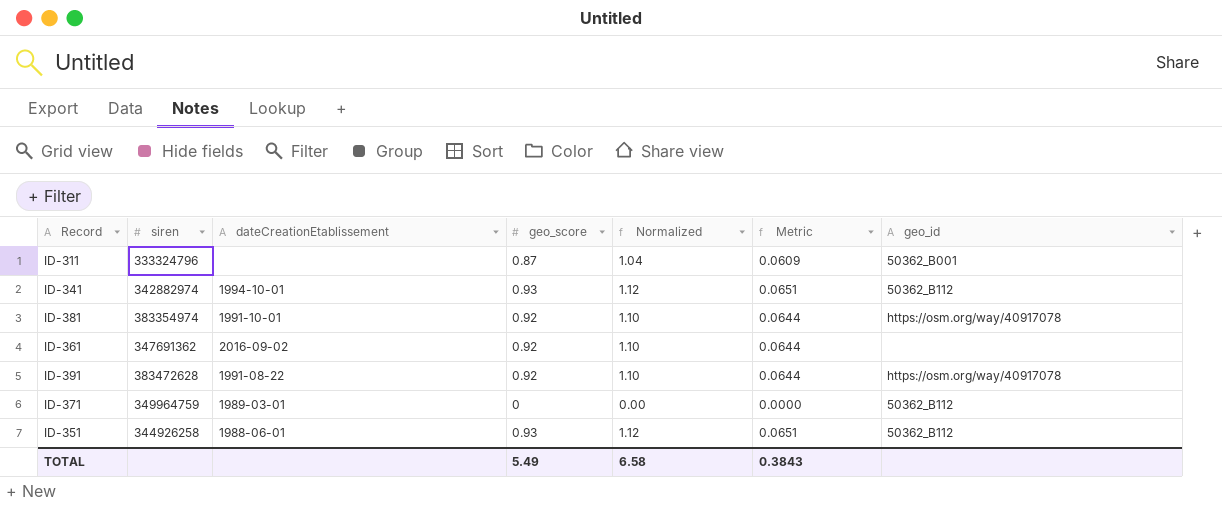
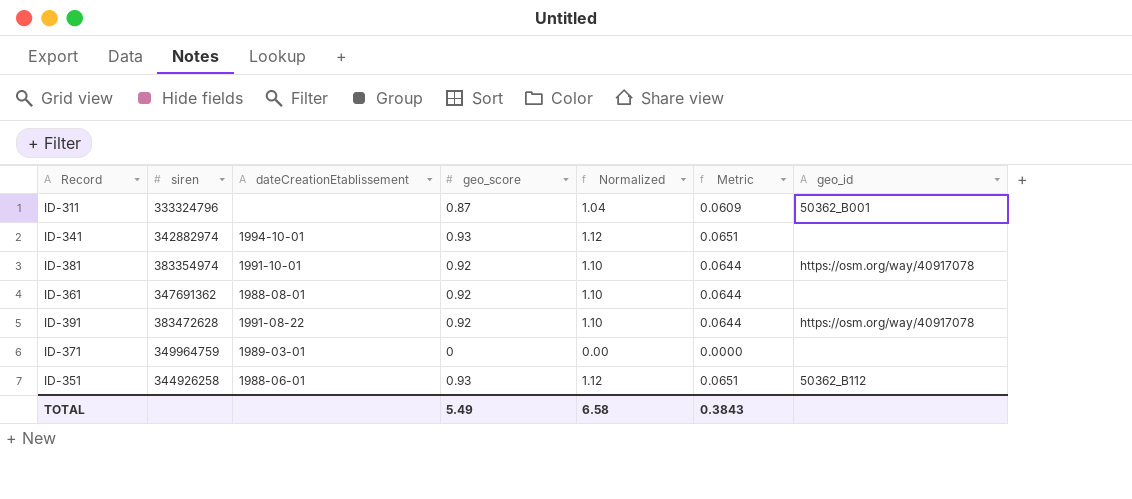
ID-341 | geo_id: 50362_B112 -> none
ID-361 | dateCreationEtablissement: 2016-09-02 -> 1988-08-01
ID-371 | geo_id: 50362_B112 -> none

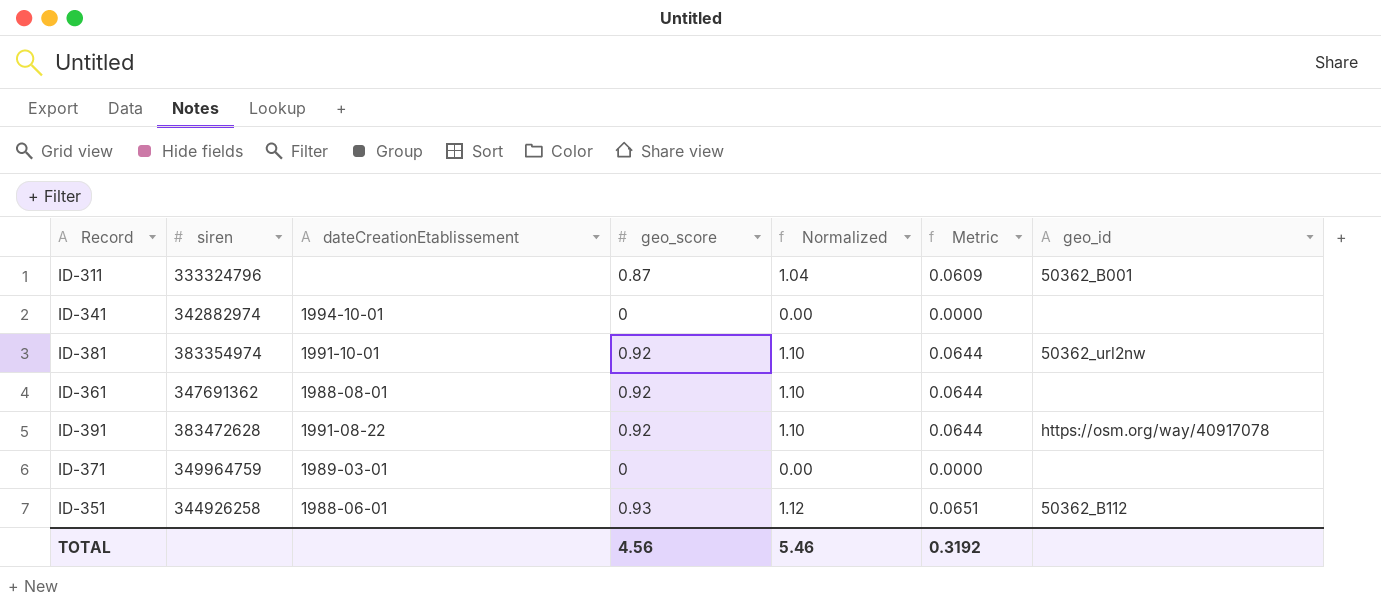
ID-341 | geo_score: 0.93 -> 0
ID-341 | Normalized: 1.12 -> 0.00
ID-341 | Metric: 0.0651 -> 0.0000
ID-381 | geo_id: https://osm.org/way/40917078 -> 50362_url2nw
TOTAL | geo_score: 5.49 -> 4.56
TOTAL | Normalized: 6.58 -> 5.46
TOTAL | Metric: 0.3843 -> 0.3192

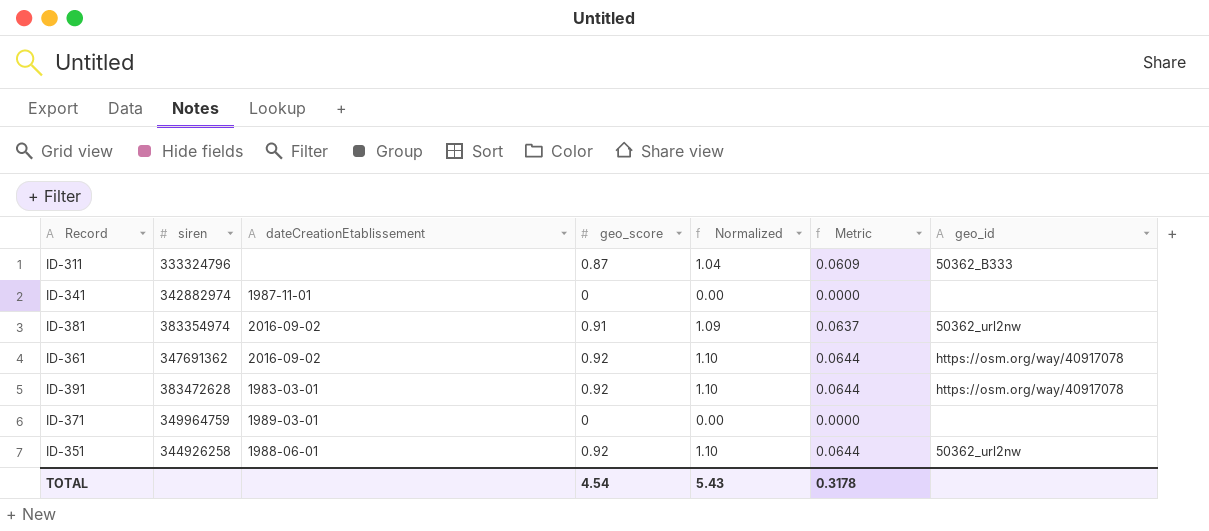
ID-311 | geo_id: 50362_B001 -> 50362_B333
ID-341 | dateCreationEtablissement: 1994-10-01 -> 1987-11-01
ID-381 | dateCreationEtablissement: 1991-10-01 -> 2016-09-02
ID-381 | geo_score: 0.92 -> 0.91
ID-381 | Normalized: 1.10 -> 1.09
ID-381 | Metric: 0.0644 -> 0.0637
ID-361 | dateCreationEtablissement: 1988-08-01 -> 2016-09-02
ID-361 | geo_id: none -> https://osm.org/way/40917078
ID-391 | dateCreationEtablissement: 1991-08-22 -> 1983-03-01
ID-351 | geo_score: 0.93 -> 0.92
ID-351 | Normalized: 1.12 -> 1.10
ID-351 | Metric: 0.0651 -> 0.0644
ID-351 | geo_id: 50362_B112 -> 50362_url2nw
TOTAL | geo_score: 4.56 -> 4.54
TOTAL | Normalized: 5.46 -> 5.43
TOTAL | Metric: 0.3192 -> 0.3178

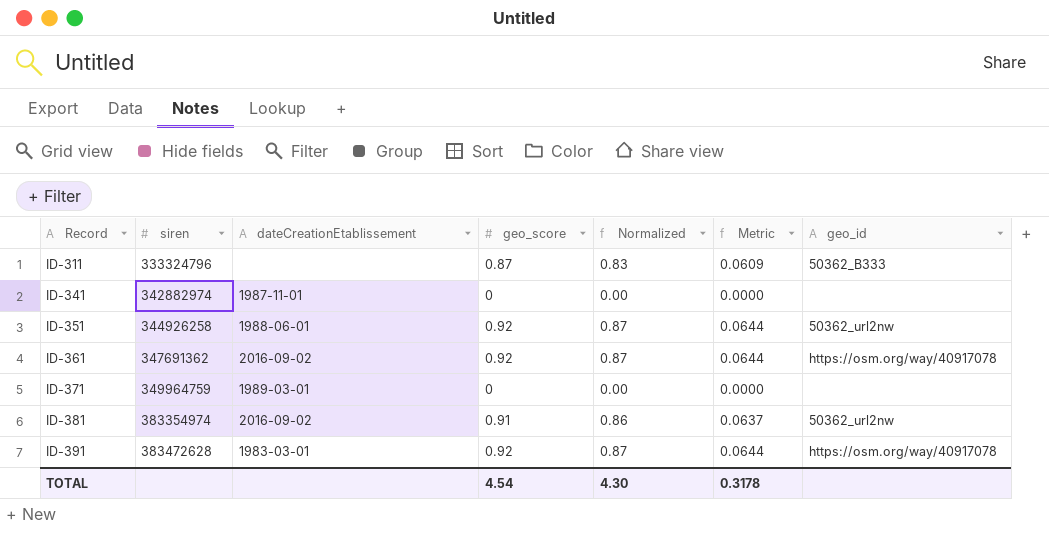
row order: none -> Record ascending
column Normalized | formula: [geo_score] * 1.2 -> [geo_score] * 0.95
TOTAL | Normalized: 5.43 -> 4.30

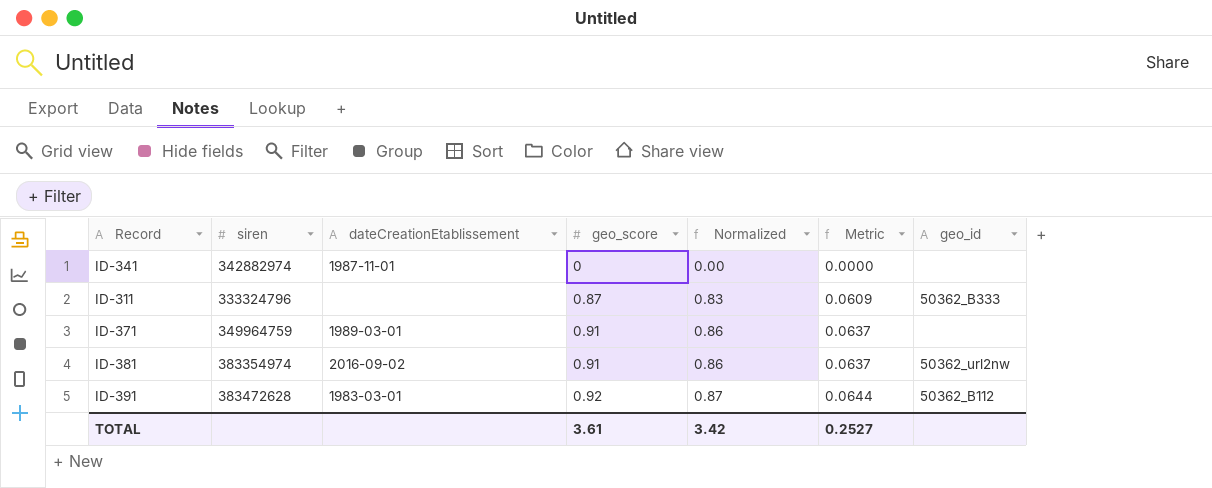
row order: Record ascending -> geo_score ascending
row ID-351: 344926258 | 1988-06-01 | 0.92 | 0.87 | 0.0644 | 50362_url2nw -> none
row ID-361: 347691362 | 2016-09-02 | 0.92 | 0.87 | 0.0644 | https://osm.org/way/40917078 -> none
ID-371 | geo_score: 0 -> 0.91
ID-371 | Normalized: 0.00 -> 0.86
ID-371 | Metric: 0.0000 -> 0.0637
ID-391 | geo_id: https://osm.org/way/40917078 -> 50362_B112
TOTAL | geo_score: 4.54 -> 3.61
TOTAL | Normalized: 4.30 -> 3.42
TOTAL | Metric: 0.3178 -> 0.2527

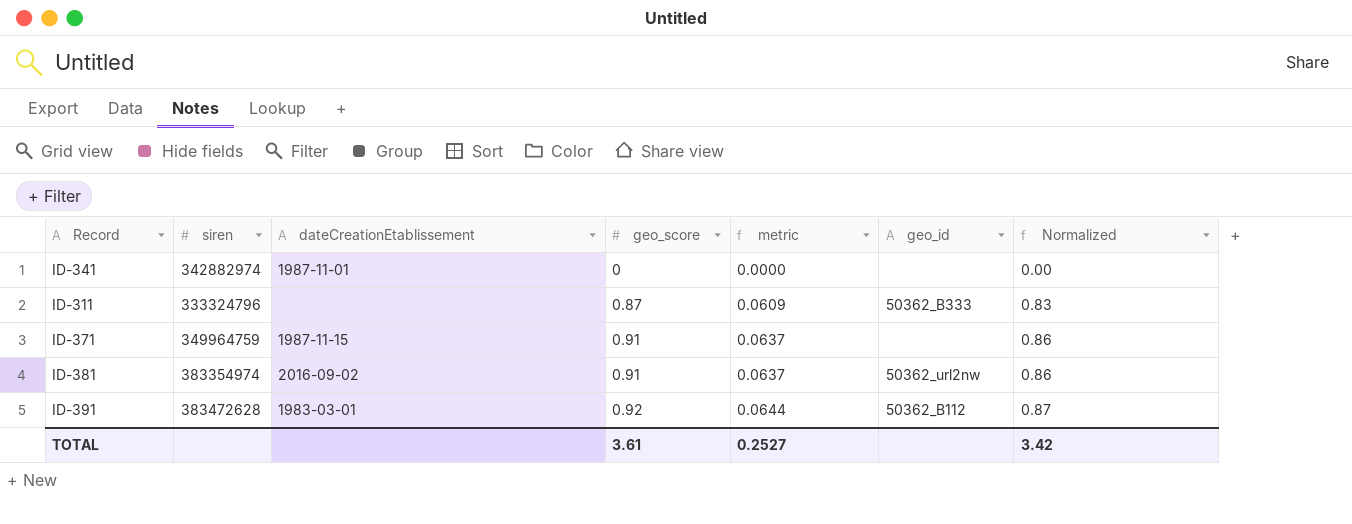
column name: Metric -> metric
column Normalized | position: 5 -> 7
ID-371 | dateCreationEtablissement: 1989-03-01 -> 1987-11-15

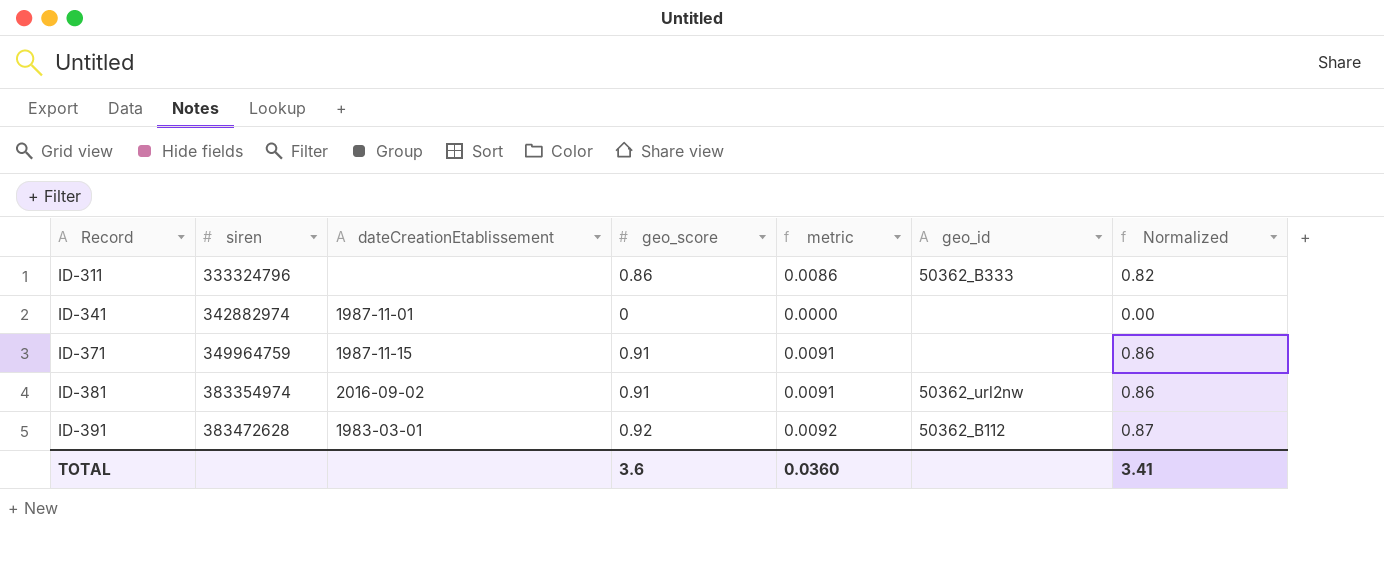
row order: geo_score ascending -> Record ascending
column metric | formula: [geo_score] * 0.07 -> [geo_score] * 0.01
ID-311 | geo_score: 0.87 -> 0.86
ID-311 | Normalized: 0.83 -> 0.82
TOTAL | geo_score: 3.61 -> 3.6
TOTAL | metric: 0.2527 -> 0.0360
TOTAL | Normalized: 3.42 -> 3.41

